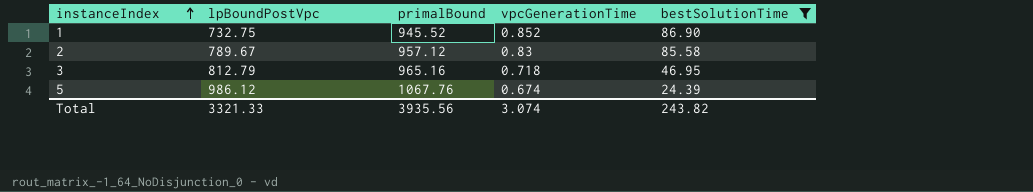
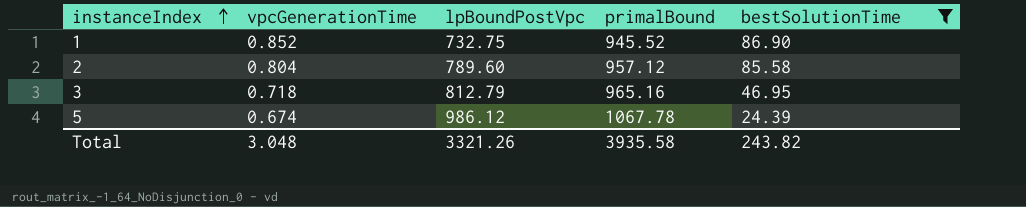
column vpcGenerationTime | position: 4 -> 2
2 | vpcGenerationTime: 0.83 -> 0.804
2 | lpBoundPostVpc: 789.67 -> 789.60
5 | primalBound: 1067.76 -> 1067.78
Total | vpcGenerationTime: 3.074 -> 3.048
Total | lpBoundPostVpc: 3321.33 -> 3321.26
Total | primalBound: 3935.56 -> 3935.58

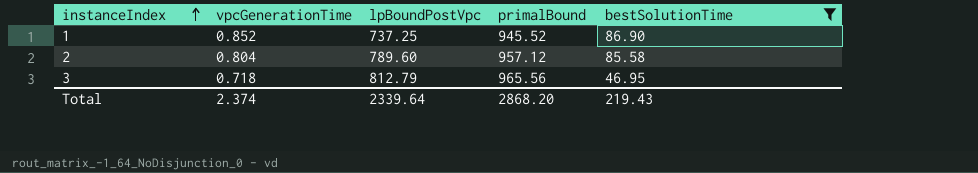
row 5: 0.674 | 986.12 | 1067.78 | 24.39 -> none
1 | lpBoundPostVpc: 732.75 -> 737.25
3 | primalBound: 965.16 -> 965.56
Total | vpcGenerationTime: 3.048 -> 2.374
Total | lpBoundPostVpc: 3321.26 -> 2339.64
Total | primalBound: 3935.58 -> 2868.20
Total | bestSolutionTime: 243.82 -> 219.43

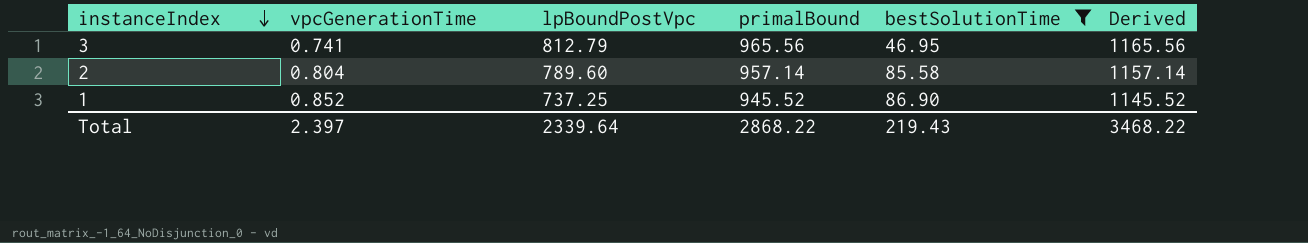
row order: instanceIndex ascending -> instanceIndex descending
column Derived | formula: none -> [primalBound] + 200
3 | vpcGenerationTime: 0.718 -> 0.741
2 | primalBound: 957.12 -> 957.14
Total | vpcGenerationTime: 2.374 -> 2.397
Total | primalBound: 2868.20 -> 2868.22

